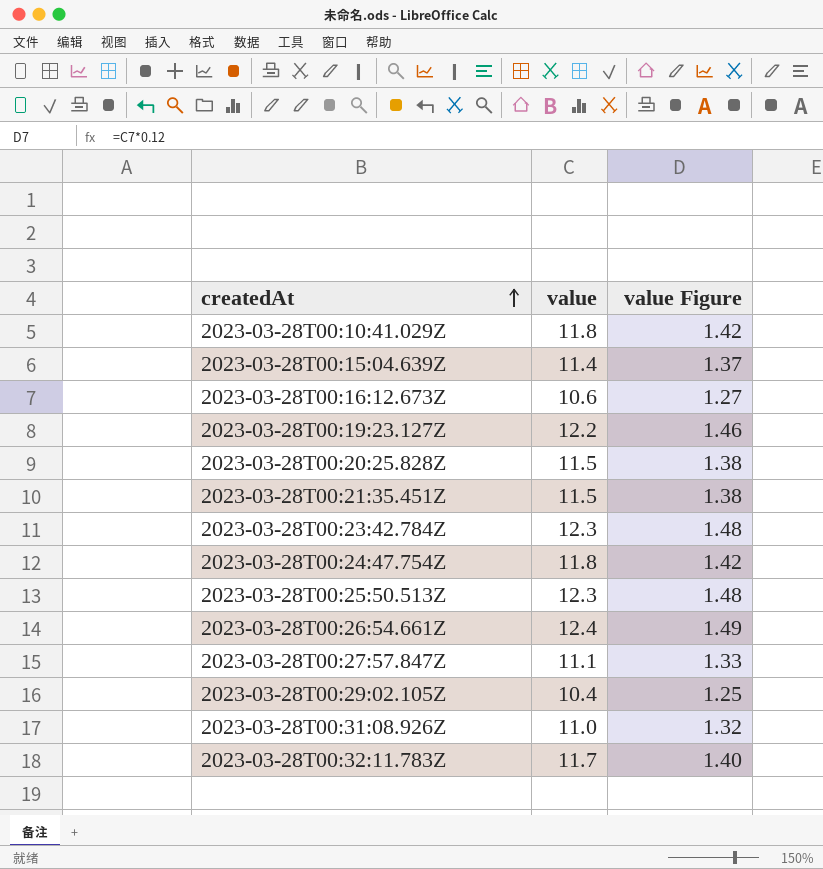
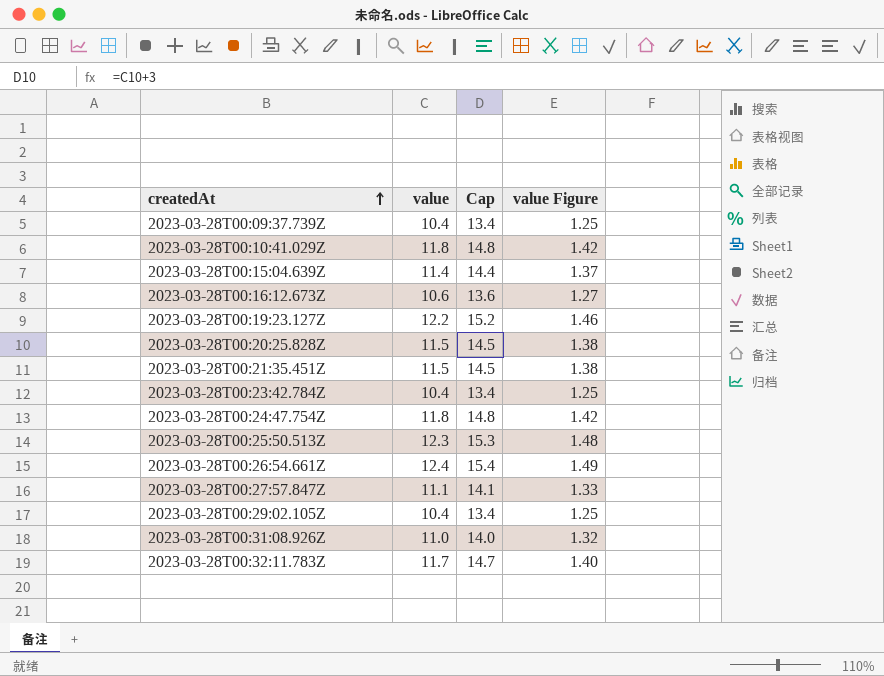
column Cap | formula: none -> [value] + 3
row 2023-03-28T00:09:37.739Z: none -> 10.4 | 13.4 | 1.25
2023-03-28T00:23:42.784Z | value: 12.3 -> 10.4
2023-03-28T00:23:42.784Z | value Figure: 1.48 -> 1.25

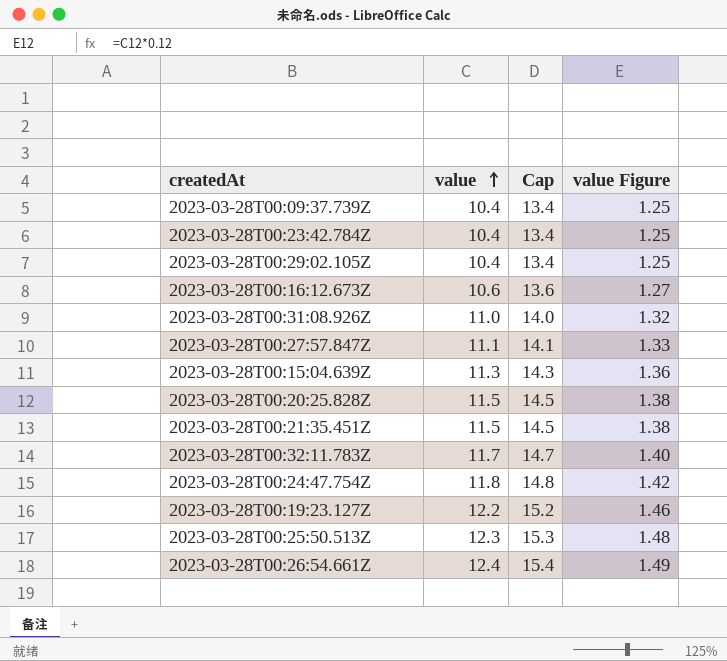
row order: createdAt ascending -> value ascending
row 2023-03-28T00:10:41.029Z: 11.8 | 14.8 | 1.42 -> none
2023-03-28T00:15:04.639Z | value: 11.4 -> 11.3
2023-03-28T00:15:04.639Z | Cap: 14.4 -> 14.3
2023-03-28T00:15:04.639Z | value Figure: 1.37 -> 1.36

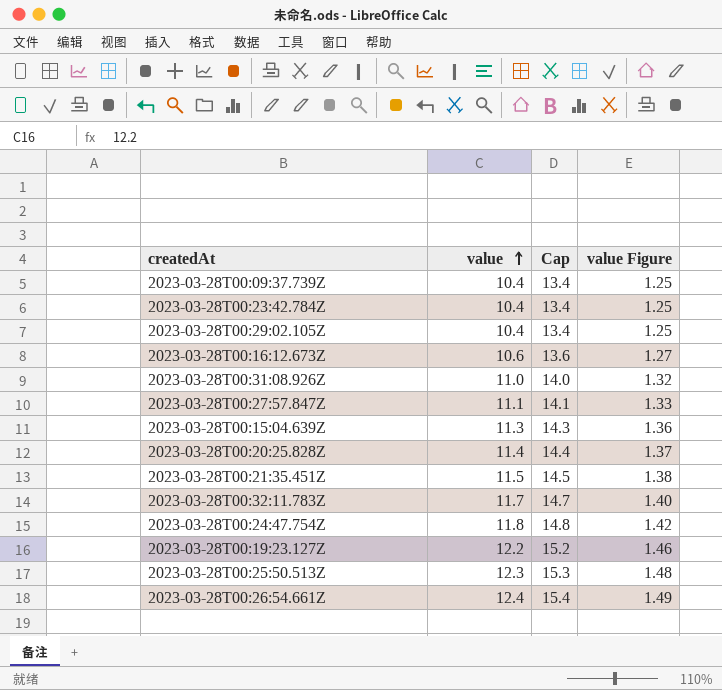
2023-03-28T00:20:25.828Z | value: 11.5 -> 11.4
2023-03-28T00:20:25.828Z | Cap: 14.5 -> 14.4
2023-03-28T00:20:25.828Z | value Figure: 1.38 -> 1.37

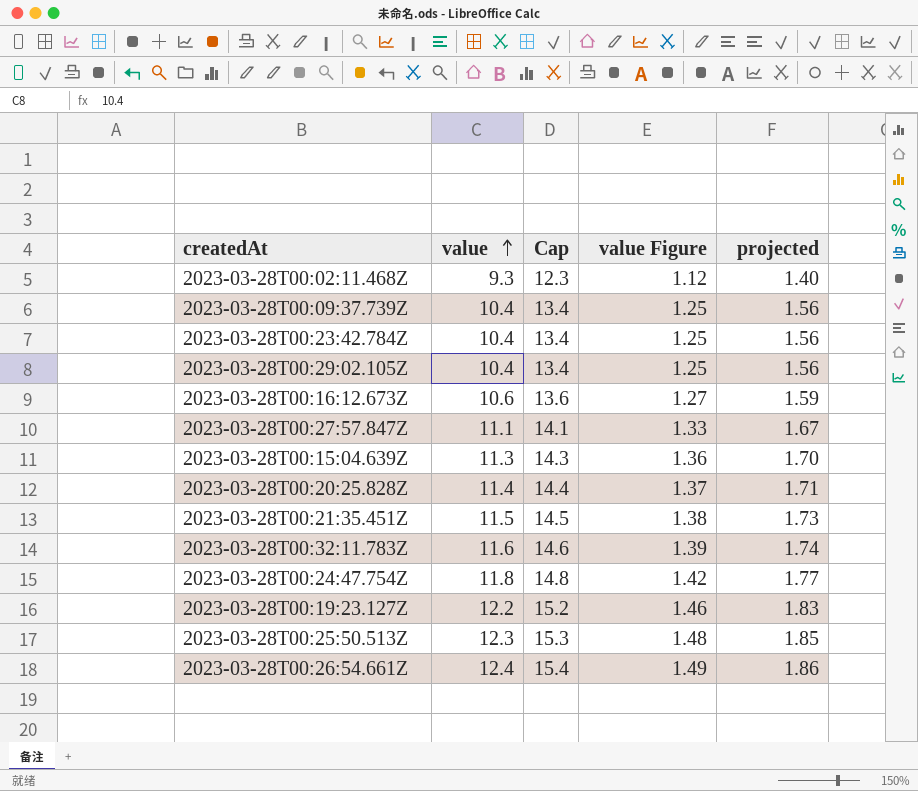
column projected | formula: none -> [value] * 0.15
row 2023-03-28T00:31:08.926Z: 11.0 | 14.0 | 1.32 -> none
row 2023-03-28T00:02:11.468Z: none -> 9.3 | 12.3 | 1.12 | 1.40
2023-03-28T00:32:11.783Z | value: 11.7 -> 11.6
2023-03-28T00:32:11.783Z | Cap: 14.7 -> 14.6
2023-03-28T00:32:11.783Z | value Figure: 1.40 -> 1.39

